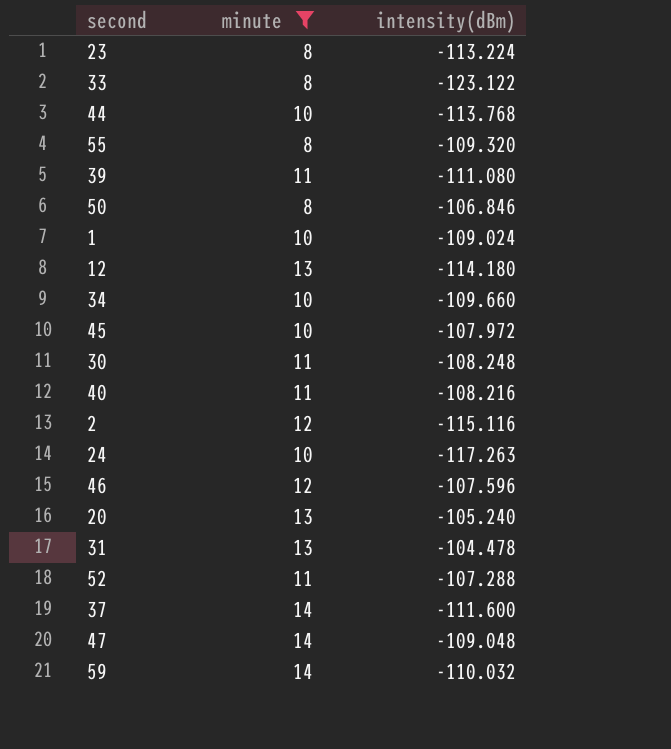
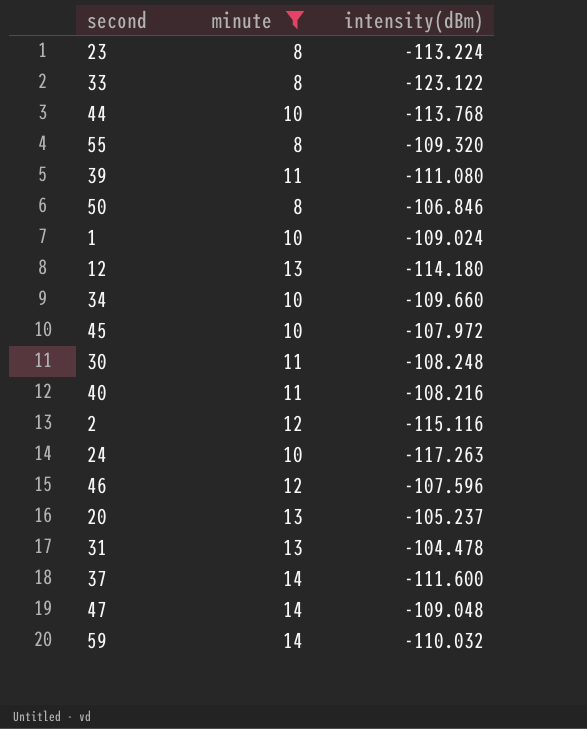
row 52: 11 | -107.288 -> none
20 | intensity(dBm): -105.240 -> -105.237

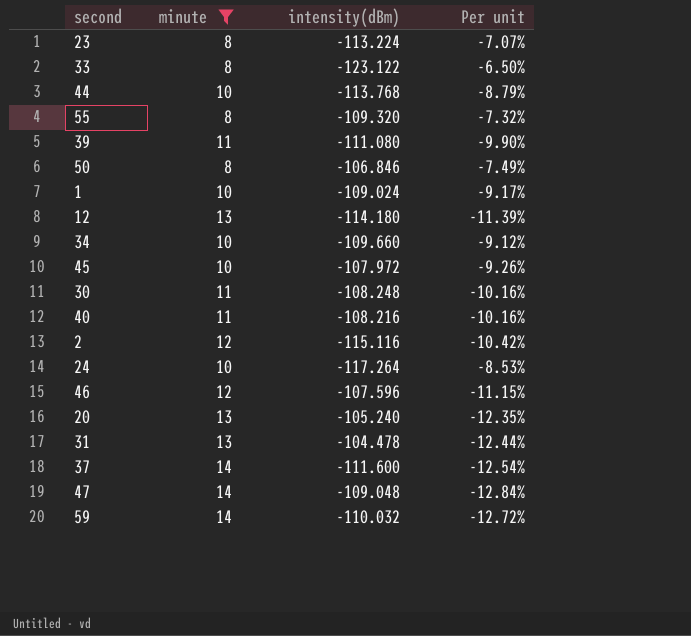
column Per unit | formula: none -> [minute] / [intensity(dBm)]
24 | intensity(dBm): -117.263 -> -117.264
20 | intensity(dBm): -105.237 -> -105.240

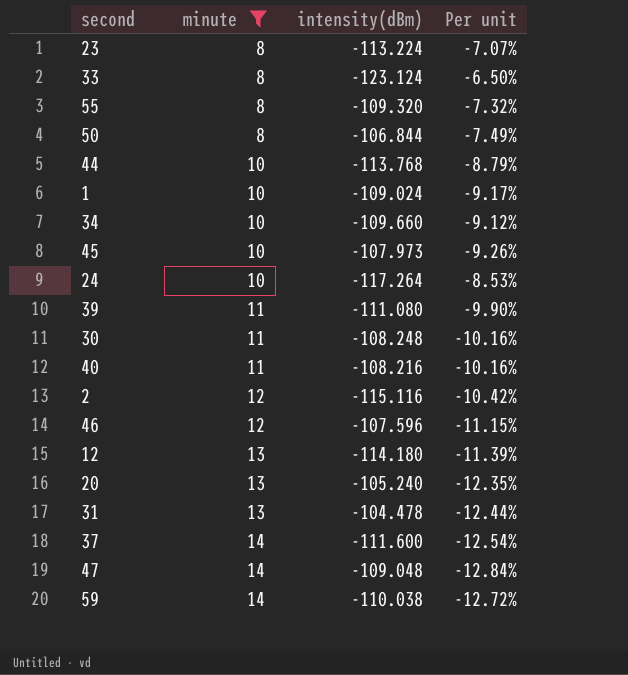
row order: none -> minute ascending
33 | intensity(dBm): -123.122 -> -123.124
50 | intensity(dBm): -106.846 -> -106.844
45 | intensity(dBm): -107.972 -> -107.973
59 | intensity(dBm): -110.032 -> -110.038

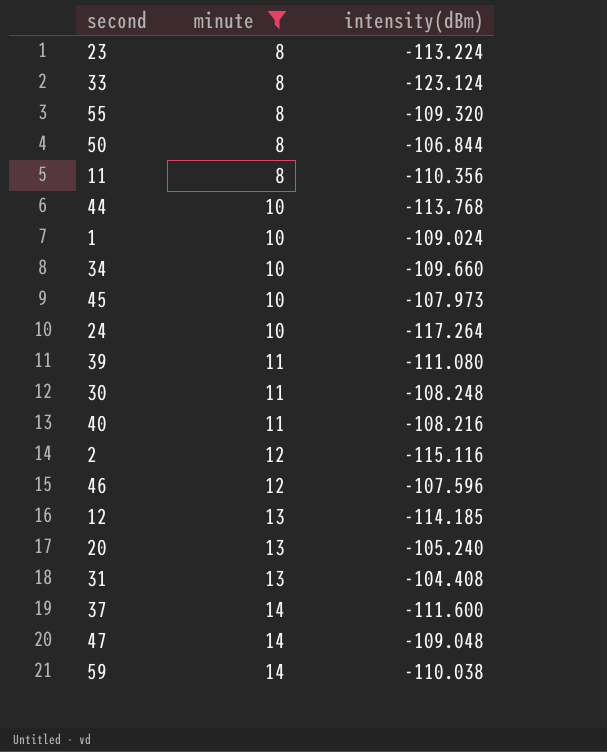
column Per unit | formula: [minute] / [intensity(dBm)] -> none
row 11: none -> 8 | -110.356
12 | intensity(dBm): -114.180 -> -114.185
31 | intensity(dBm): -104.478 -> -104.408

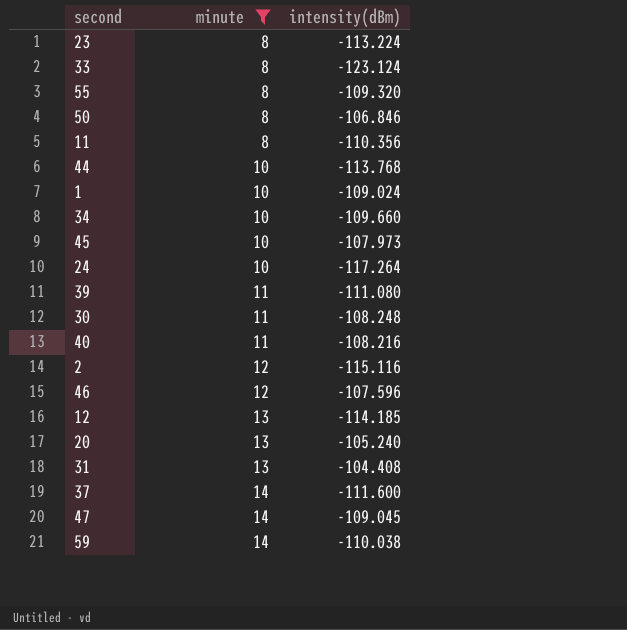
50 | intensity(dBm): -106.844 -> -106.846
47 | intensity(dBm): -109.048 -> -109.045

